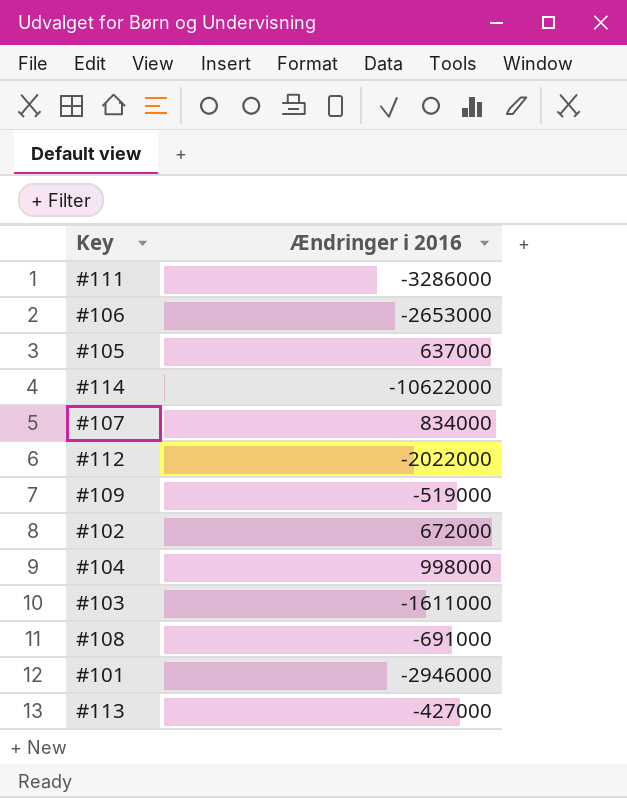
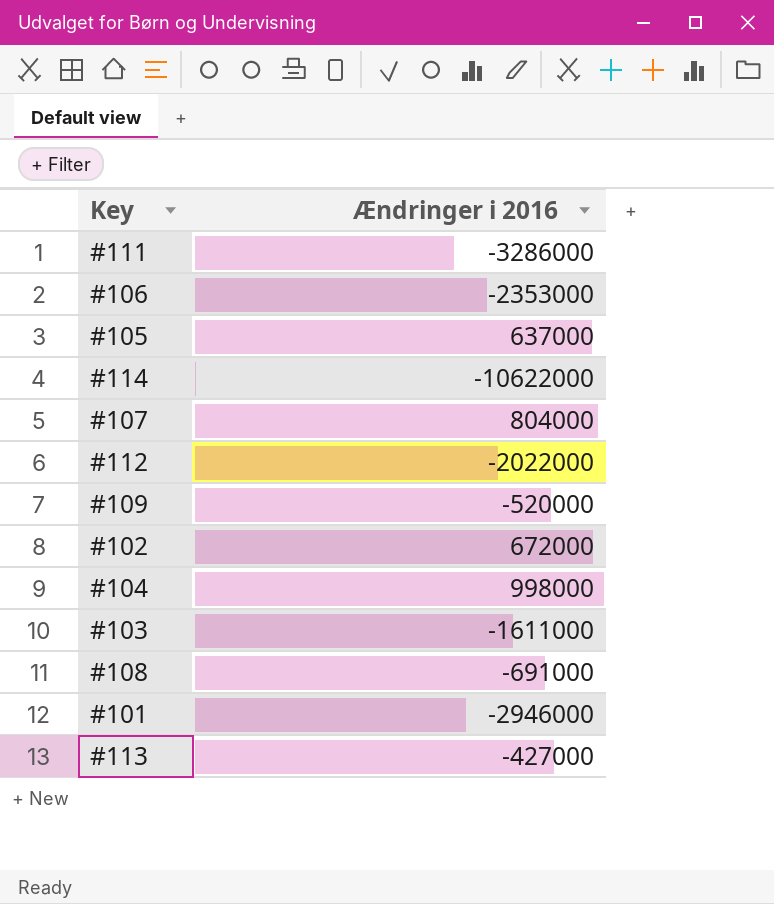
#106 | Ændringer i 2016: -2653000 -> -2353000
#107 | Ændringer i 2016: 834000 -> 804000
#109 | Ændringer i 2016: -519000 -> -520000

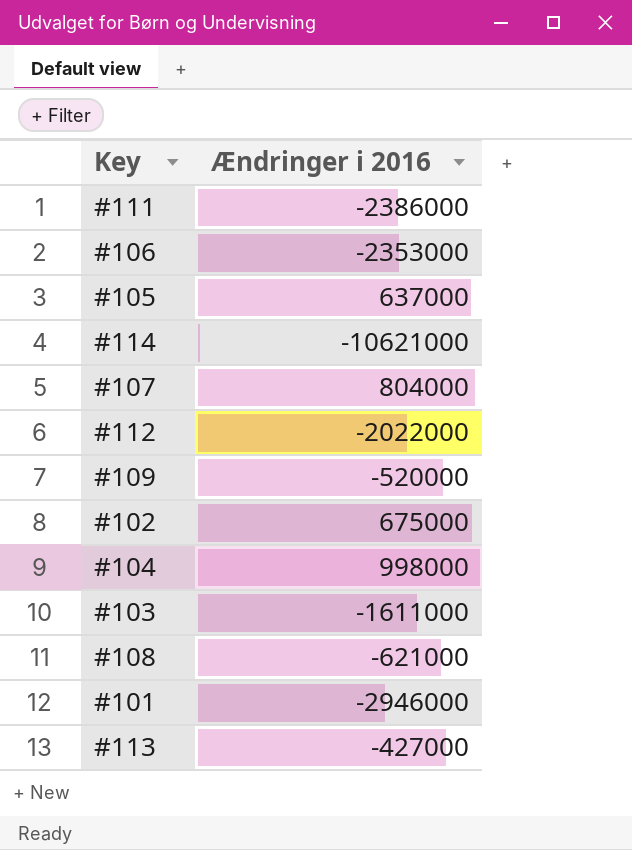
#111 | Ændringer i 2016: -3286000 -> -2386000
#114 | Ændringer i 2016: -10622000 -> -10621000
#102 | Ændringer i 2016: 672000 -> 675000
#108 | Ændringer i 2016: -691000 -> -621000

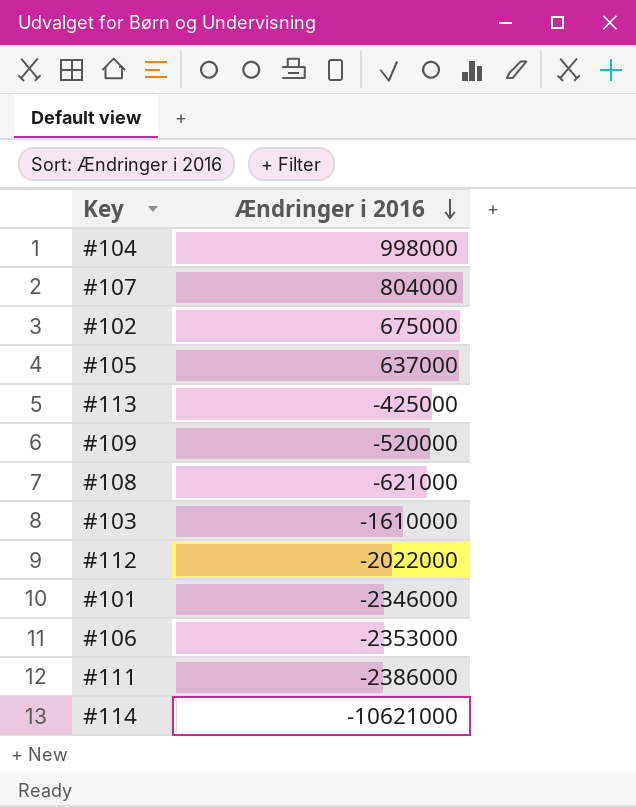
row order: none -> Ændringer i 2016 descending
#113 | Ændringer i 2016: -427000 -> -425000
#103 | Ændringer i 2016: -1611000 -> -1610000
#101 | Ændringer i 2016: -2946000 -> -2346000

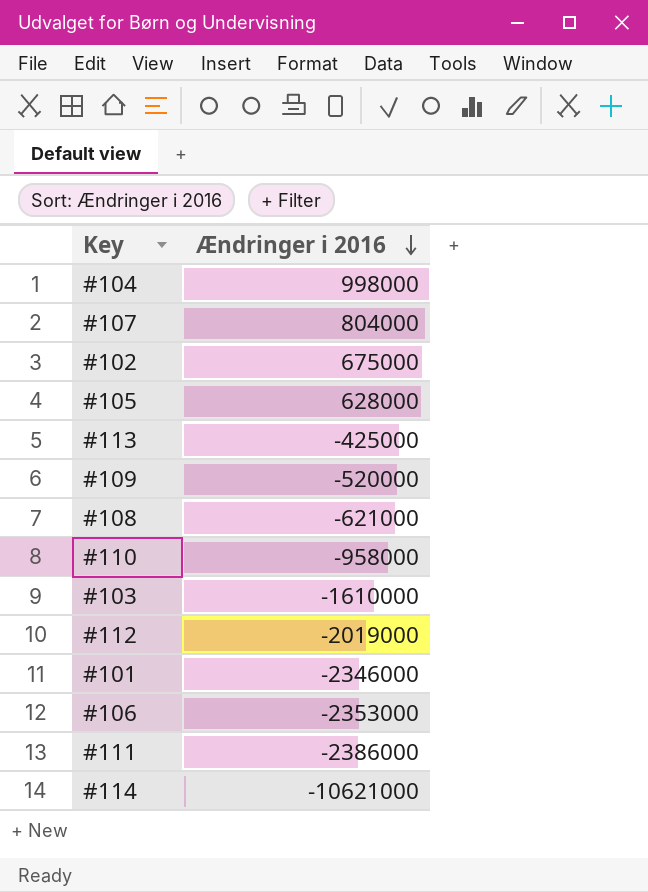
#105 | Ændringer i 2016: 637000 -> 628000
row #110: none -> -958000
#112 | Ændringer i 2016: -2022000 -> -2019000

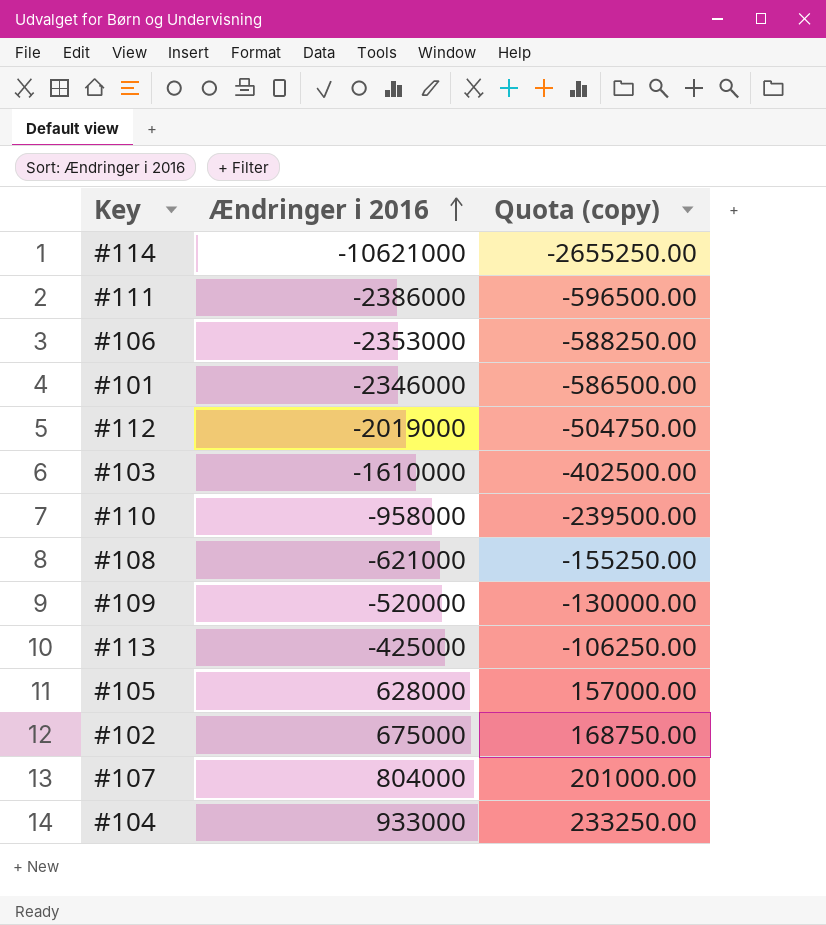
row order: Ændringer i 2016 descending -> Ændringer i 2016 ascending
column Quota (copy) | formula: none -> [Ændringer i 2016] * 0.25
#104 | Ændringer i 2016: 998000 -> 933000

